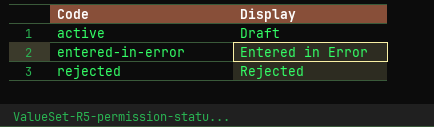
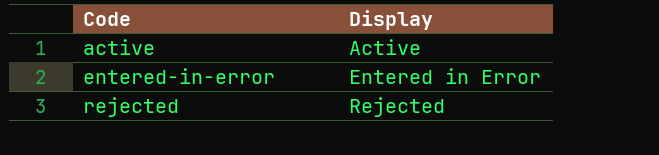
active | Display: Draft -> Active

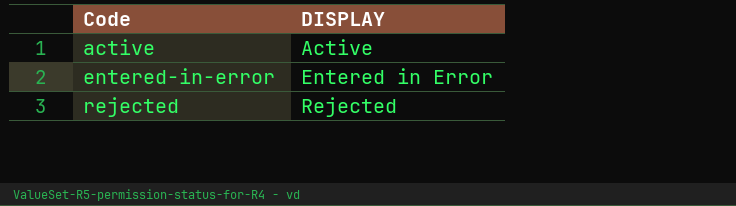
column name: Display -> DISPLAY

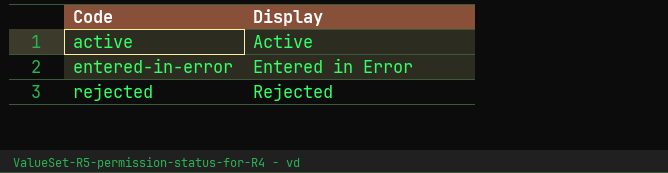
column name: DISPLAY -> Display

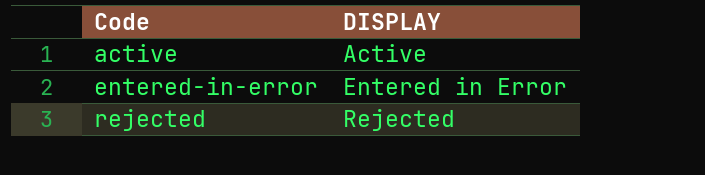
column name: Display -> DISPLAY

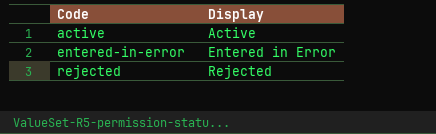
column name: DISPLAY -> Display

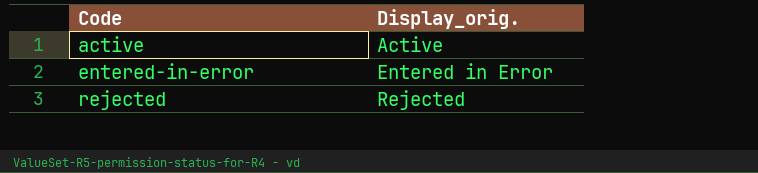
column name: Display -> Display_orig.

